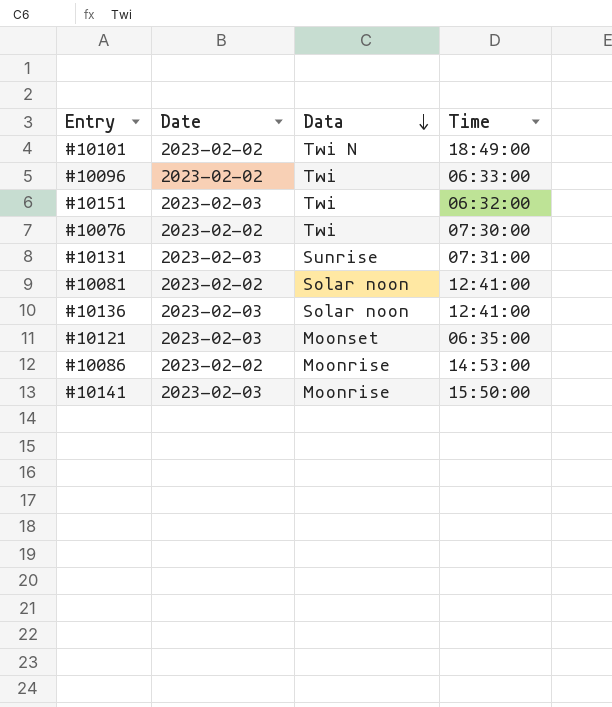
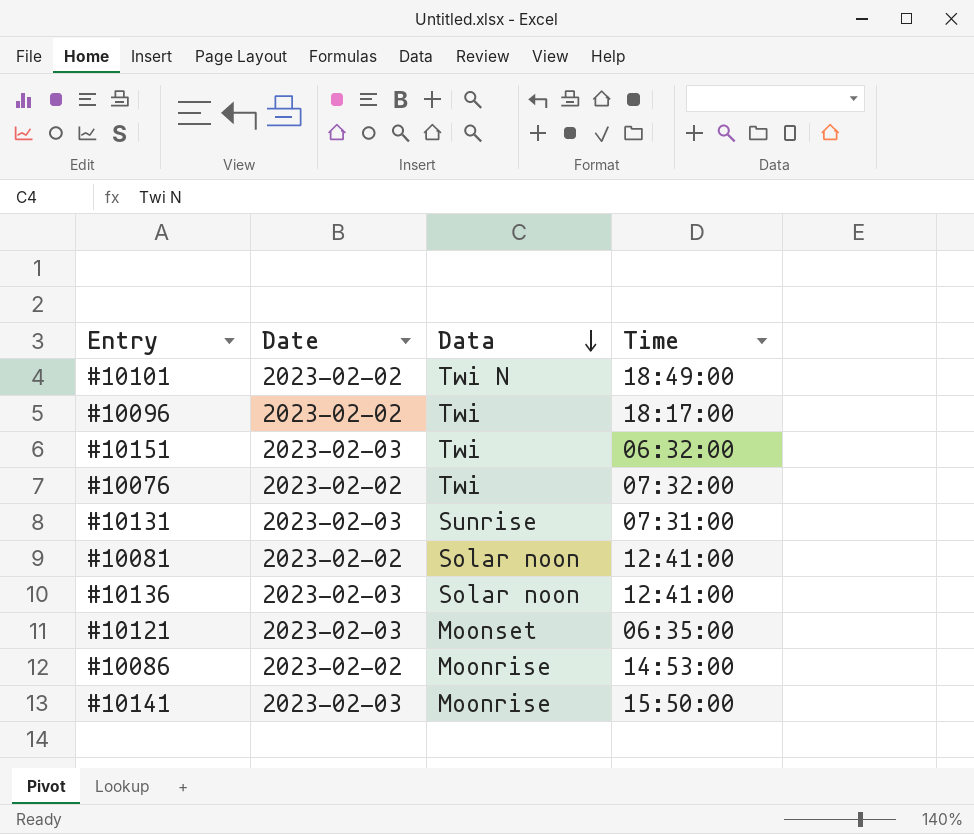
#10096 | Time: 06:33:00 -> 18:17:00
#10076 | Time: 07:30:00 -> 07:32:00

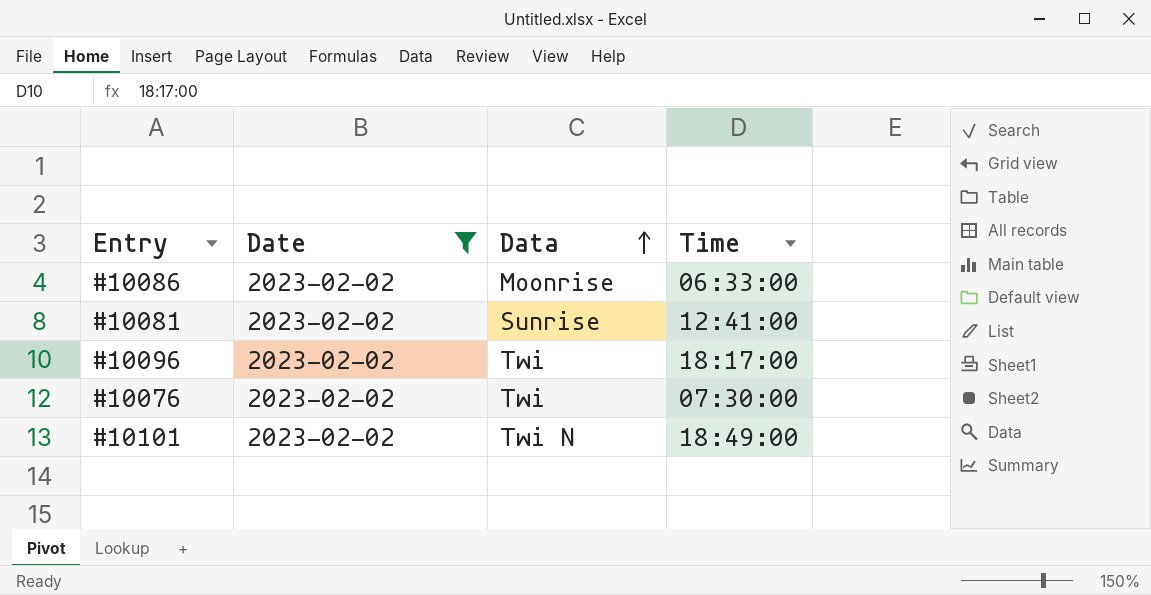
filter: none -> Date = 2023-02-02
row order: Data descending -> Data ascending
#10086 | Time: 14:53:00 -> 06:33:00
#10081 | Data: Solar noon -> Sunrise
#10076 | Time: 07:32:00 -> 07:30:00

